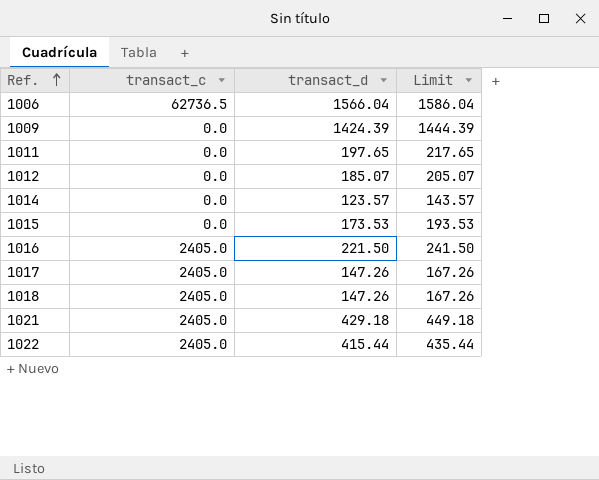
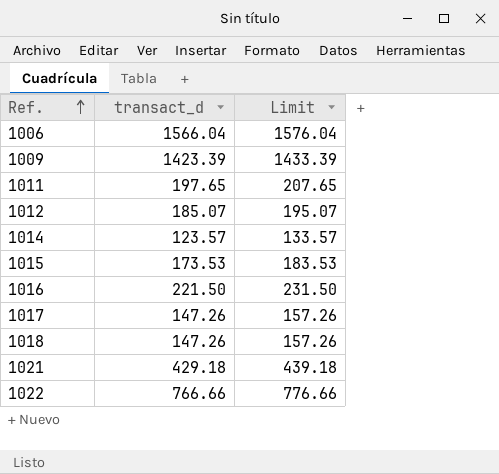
column transact_c | position: 2 -> none
column Limit | formula: [transact_d] + 20 -> [transact_d] + 10
1009 | transact_d: 1424.39 -> 1423.39
1022 | transact_d: 415.44 -> 766.66

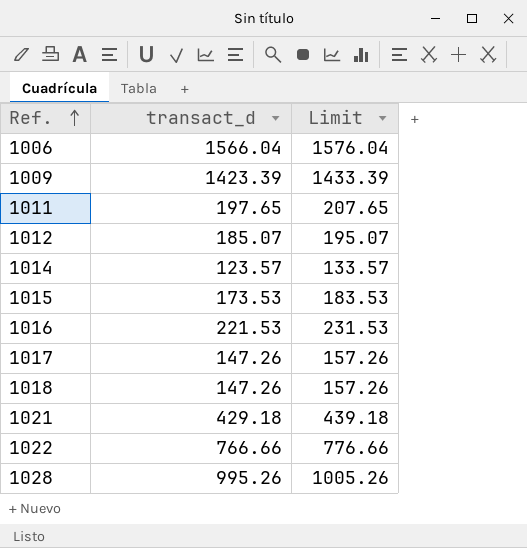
1016 | transact_d: 221.50 -> 221.53
1016 | Limit: 231.50 -> 231.53
row 1028: none -> 995.26 | 1005.26

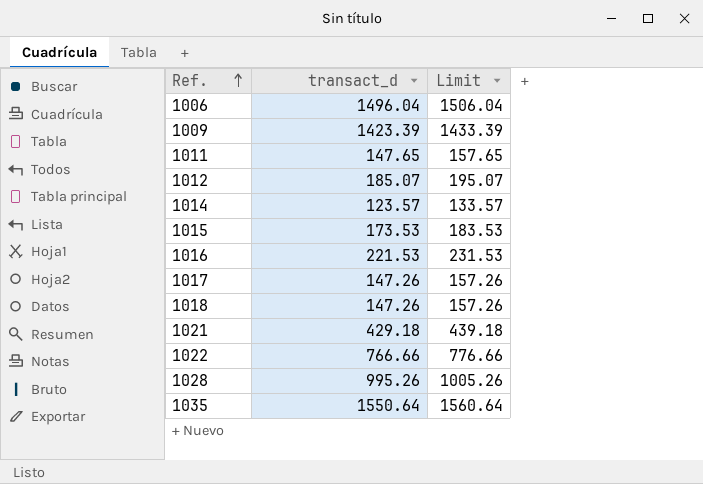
1006 | transact_d: 1566.04 -> 1496.04
1006 | Limit: 1576.04 -> 1506.04
1011 | transact_d: 197.65 -> 147.65
1011 | Limit: 207.65 -> 157.65
row 1035: none -> 1550.64 | 1560.64

